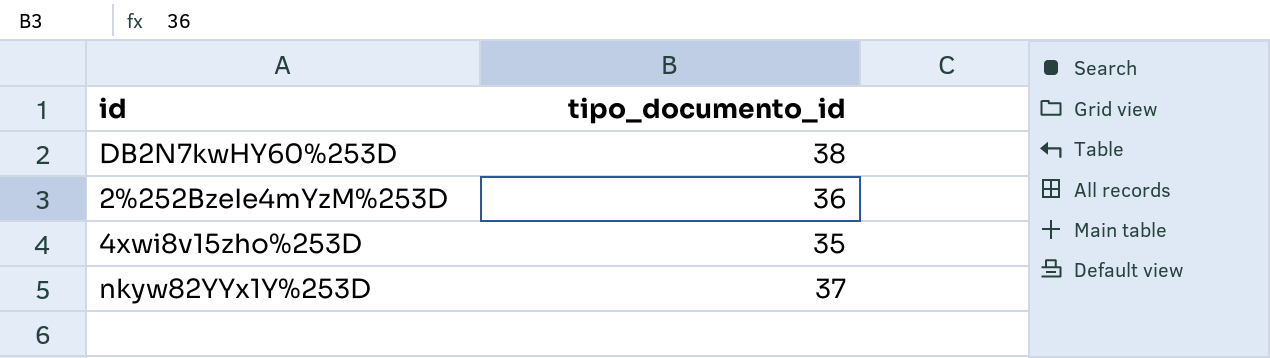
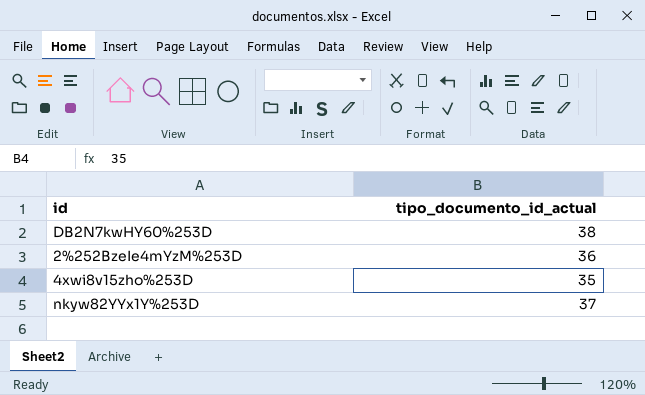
column name: tipo_documento_id -> tipo_documento_id_actual

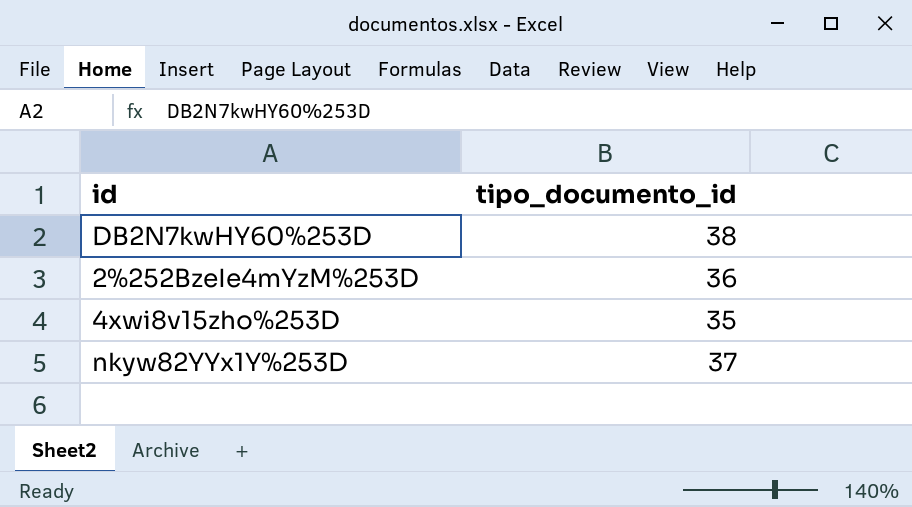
column name: tipo_documento_id_actual -> tipo_documento_id

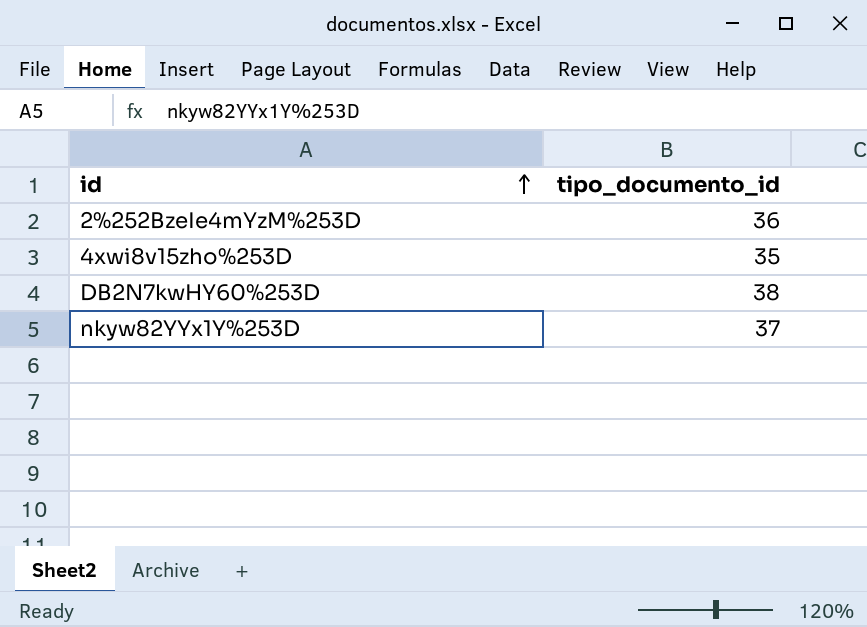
row order: none -> id ascending

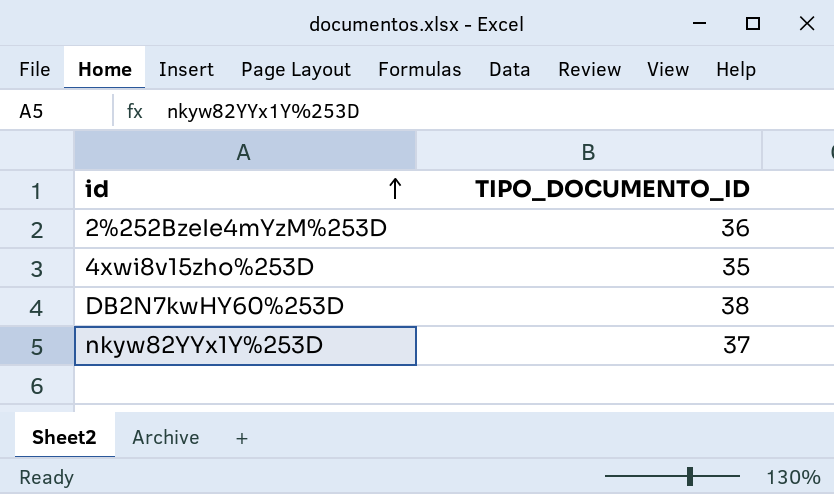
column name: tipo_documento_id -> TIPO_DOCUMENTO_ID

